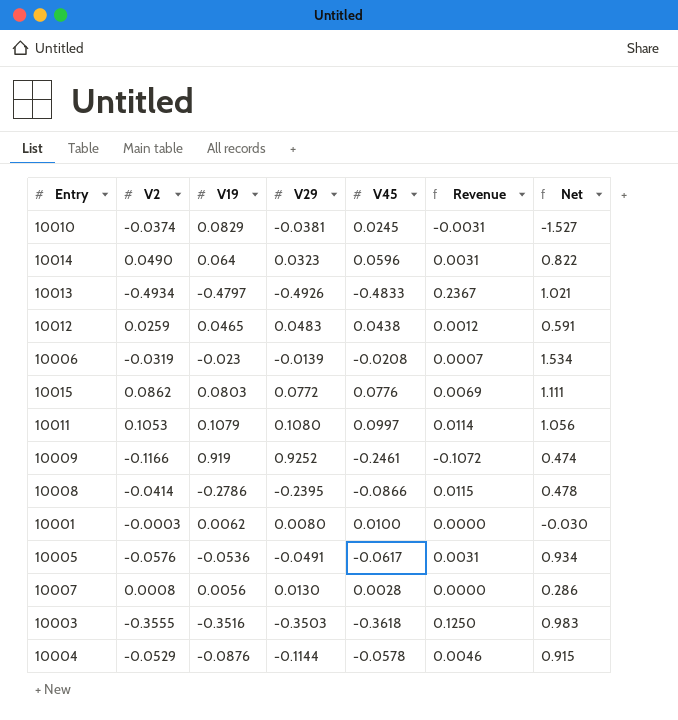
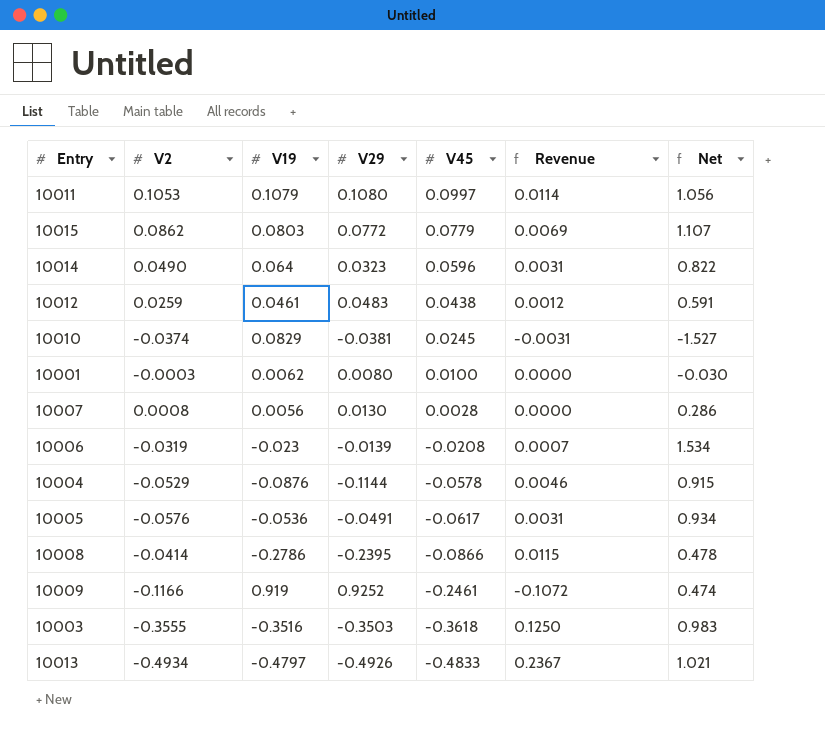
row order: none -> V45 descending
10015 | V45: 0.0776 -> 0.0779
10015 | Net: 1.111 -> 1.107
10012 | V19: 0.0465 -> 0.0461

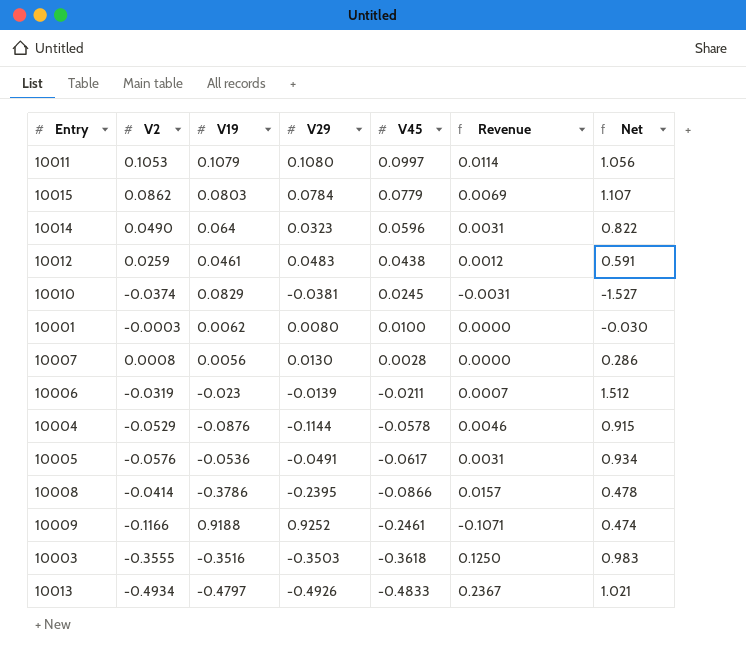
10015 | V29: 0.0772 -> 0.0784
10006 | V45: -0.0208 -> -0.0211
10006 | Net: 1.534 -> 1.512
10008 | V19: -0.2786 -> -0.3786
10008 | Revenue: 0.0115 -> 0.0157
10009 | V19: 0.919 -> 0.9188
10009 | Revenue: -0.1072 -> -0.1071

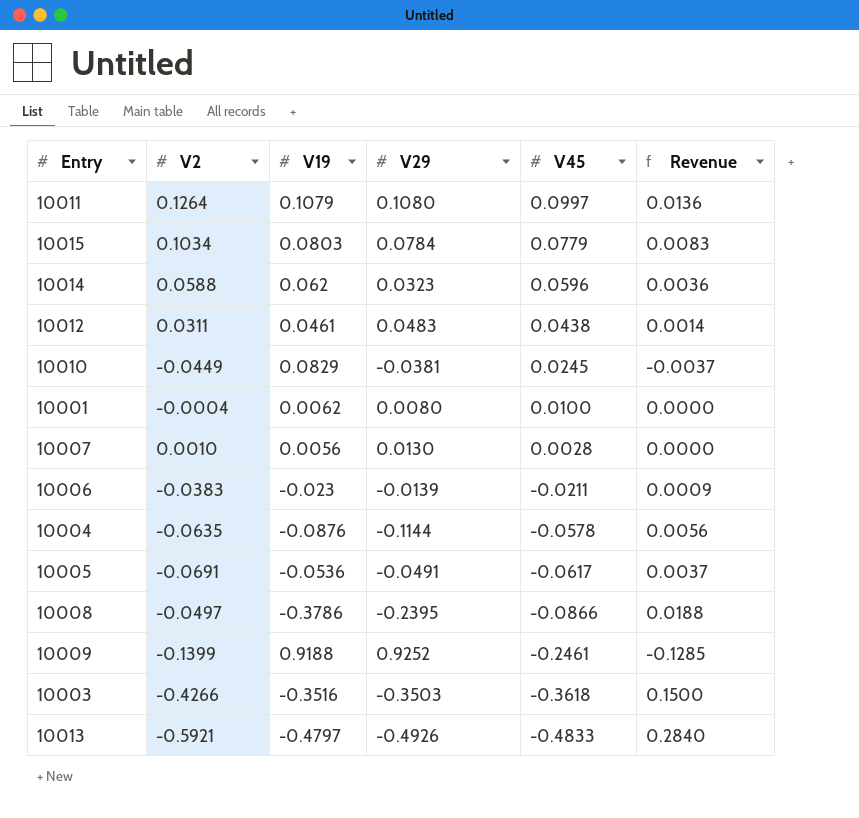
column Net | formula: [V2] / [V45] -> none
10011 | V2: 0.1053 -> 0.1264
10011 | Revenue: 0.0114 -> 0.0136
10015 | V2: 0.0862 -> 0.1034
10015 | Revenue: 0.0069 -> 0.0083
10014 | V2: 0.0490 -> 0.0588
10014 | V19: 0.064 -> 0.062
10014 | Revenue: 0.0031 -> 0.0036
10012 | V2: 0.0259 -> 0.0311
10012 | Revenue: 0.0012 -> 0.0014
10010 | V2: -0.0374 -> -0.0449
10010 | Revenue: -0.0031 -> -0.0037
10001 | V2: -0.0003 -> -0.0004
10007 | V2: 0.0008 -> 0.0010
10006 | V2: -0.0319 -> -0.0383
10006 | Revenue: 0.0007 -> 0.0009
10004 | V2: -0.0529 -> -0.0635
10004 | Revenue: 0.0046 -> 0.0056
10005 | V2: -0.0576 -> -0.0691
10005 | Revenue: 0.0031 -> 0.0037
10008 | V2: -0.0414 -> -0.0497
10008 | Revenue: 0.0157 -> 0.0188
10009 | V2: -0.1166 -> -0.1399
10009 | Revenue: -0.1071 -> -0.1285
10003 | V2: -0.3555 -> -0.4266
10003 | Revenue: 0.1250 -> 0.1500
10013 | V2: -0.4934 -> -0.5921
10013 | Revenue: 0.2367 -> 0.2840

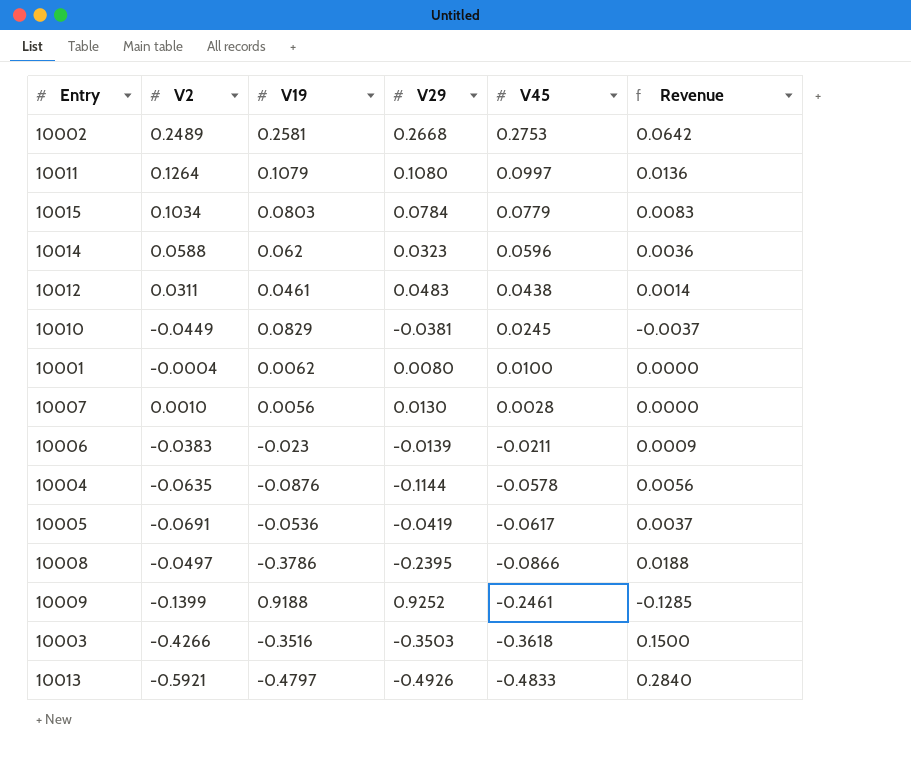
row 10002: none -> 0.2489 | 0.2581 | 0.2668 | 0.2753 | 0.0642
10005 | V29: -0.0491 -> -0.0419

